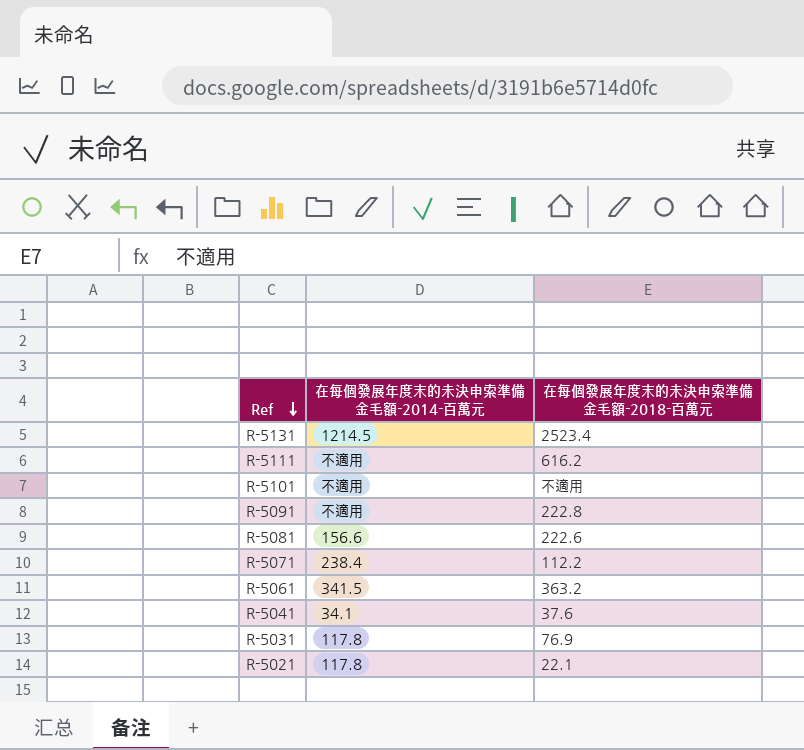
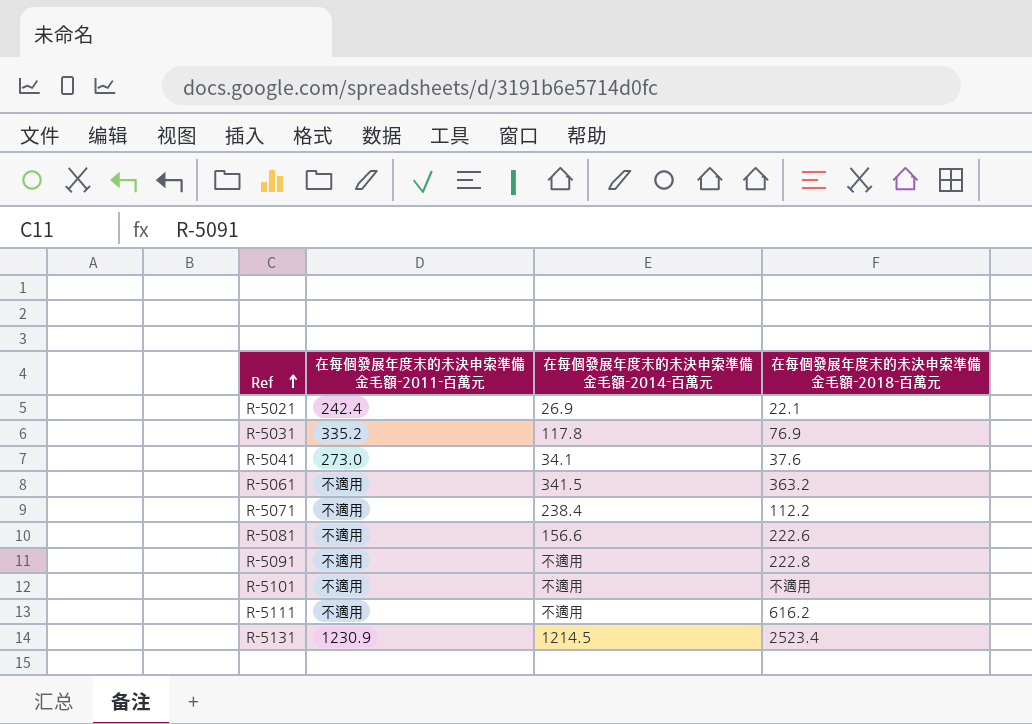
row order: Ref descending -> Ref ascending
column 在每個發展年度末的未決申索準備金毛額-2011-百萬元 | position: none -> 2
R-5021 | 在每個發展年度末的未決申索準備金毛額-2014-百萬元: 117.8 -> 26.9

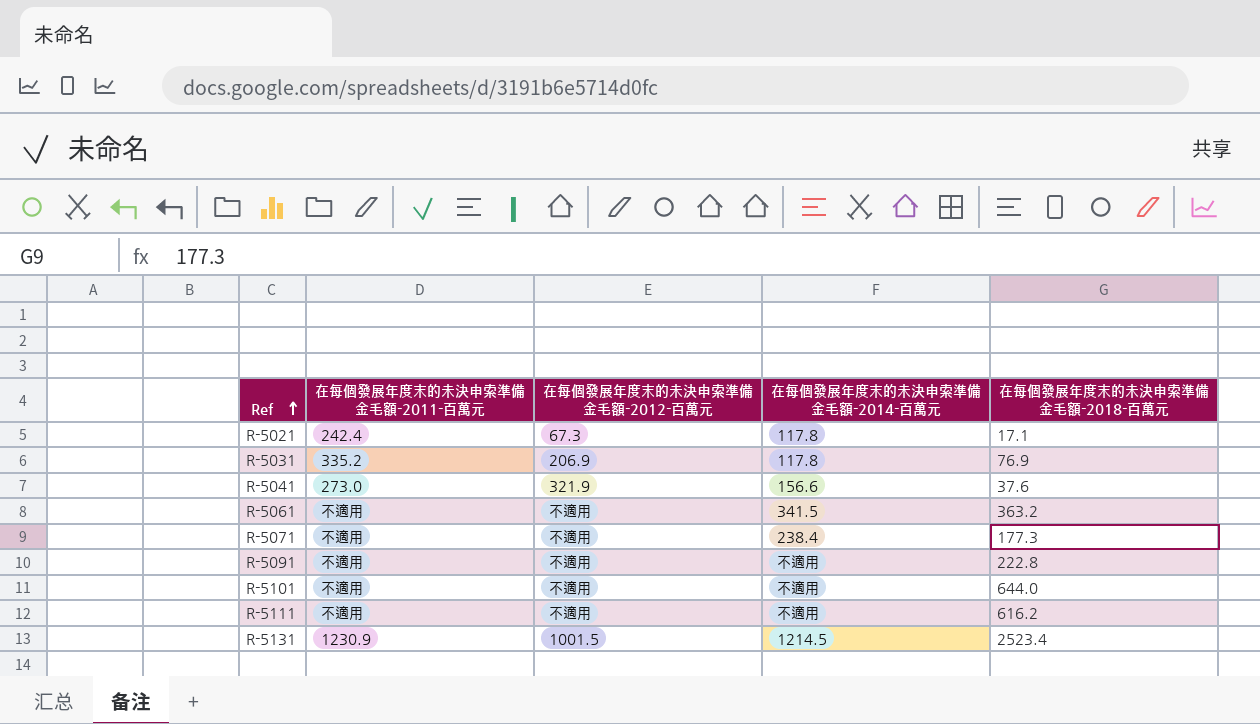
column 在每個發展年度末的未決申索準備金毛額-2012-百萬元 | position: none -> 3
row R-5081: 不適用 | 156.6 | 222.6 -> none
R-5021 | 在每個發展年度末的未決申索準備金毛額-2014-百萬元: 26.9 -> 117.8
R-5021 | 在每個發展年度末的未決申索準備金毛額-2018-百萬元: 22.1 -> 17.1
R-5041 | 在每個發展年度末的未決申索準備金毛額-2014-百萬元: 34.1 -> 156.6
R-5071 | 在每個發展年度末的未決申索準備金毛額-2018-百萬元: 112.2 -> 177.3
R-5101 | 在每個發展年度末的未決申索準備金毛額-2018-百萬元: 不適用 -> 644.0

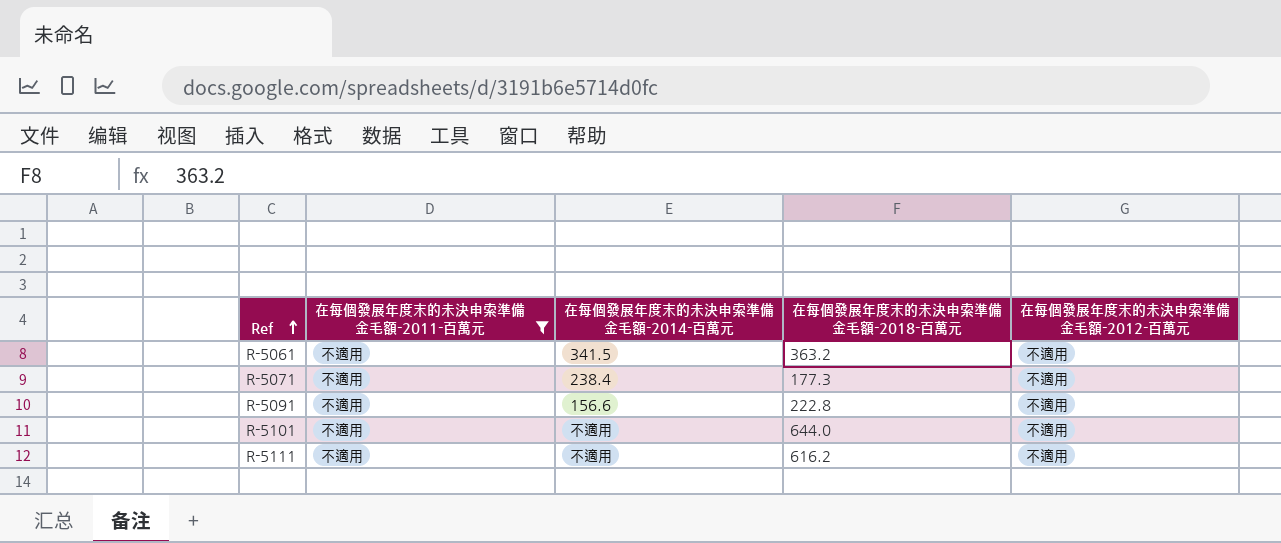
filter: none -> 在每個發展年度末的未決申索準備金毛額-2011-百萬元 = 不適用
column 在每個發展年度末的未決申索準備金毛額-2012-百萬元 | position: 3 -> 5
R-5091 | 在每個發展年度末的未決申索準備金毛額-2014-百萬元: 不適用 -> 156.6

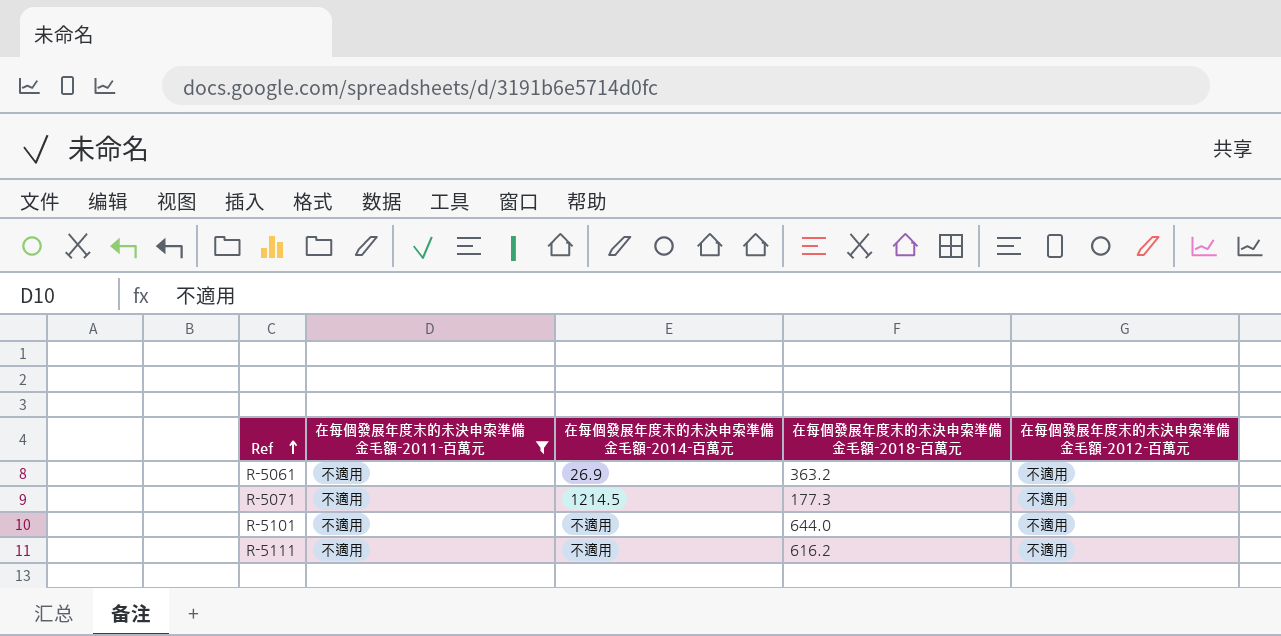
row R-5091: 不適用 | 156.6 | 222.8 | 不適用 -> none
R-5061 | 在每個發展年度末的未決申索準備金毛額-2014-百萬元: 341.5 -> 26.9
R-5071 | 在每個發展年度末的未決申索準備金毛額-2014-百萬元: 238.4 -> 1214.5

